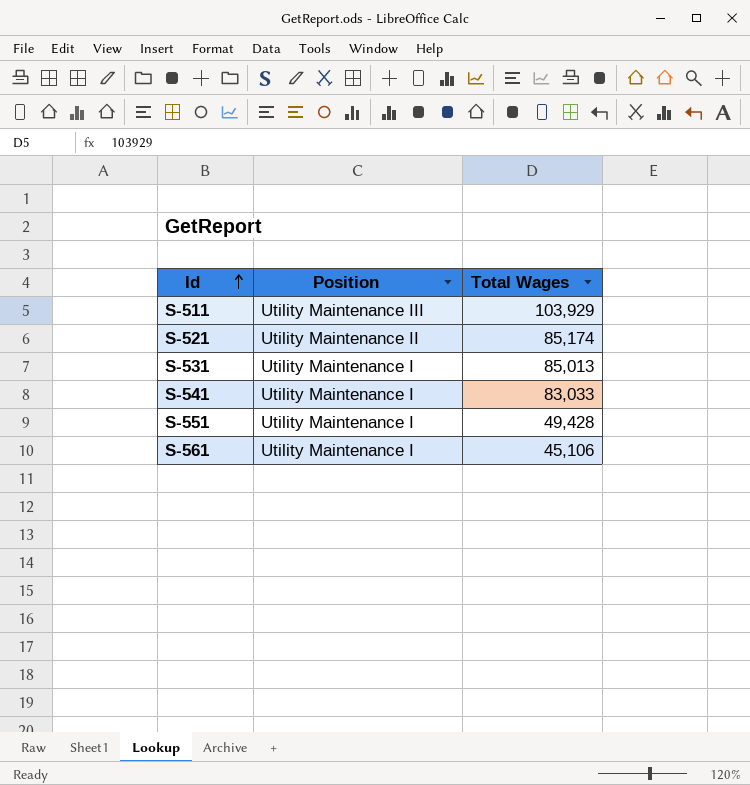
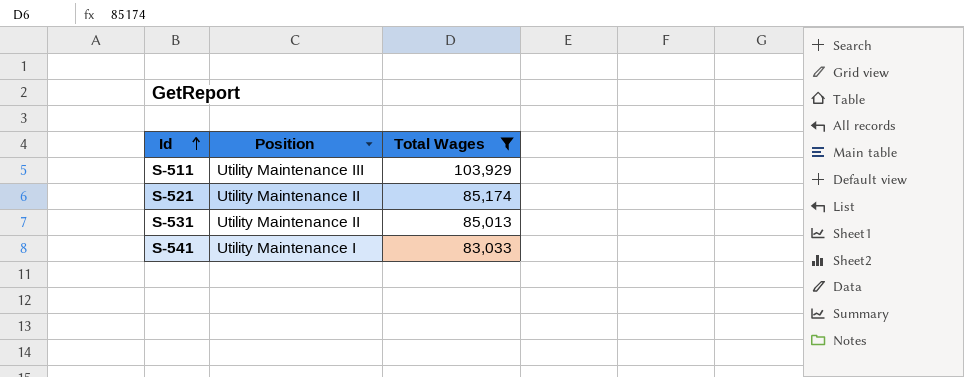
filter: none -> Total Wages >= 83,033
S-531 | Position: Utility Maintenance I -> Utility Maintenance II

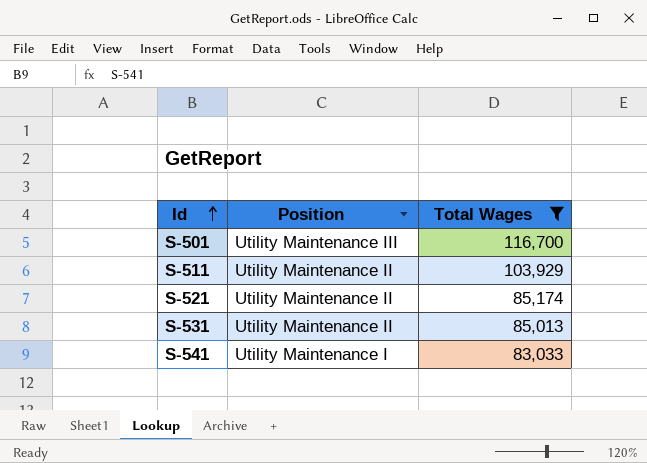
row S-501: none -> Utility Maintenance III | 116,700
S-511 | Position: Utility Maintenance III -> Utility Maintenance II

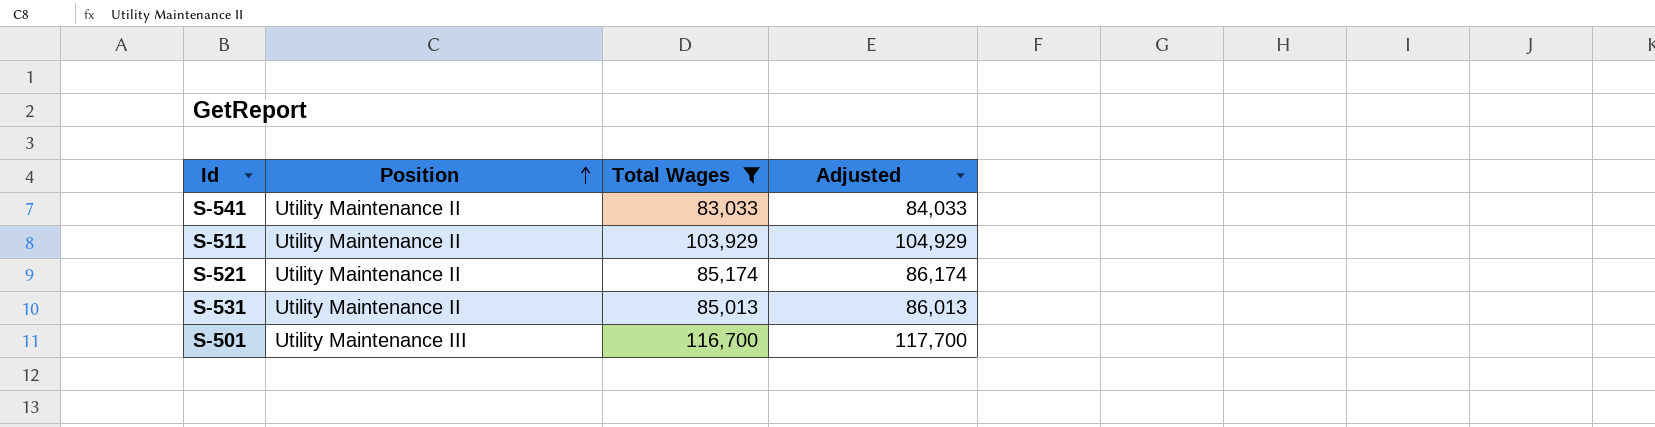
row order: Id ascending -> Position ascending
column Adjusted | formula: none -> [Total Wages] + 1000
S-541 | Position: Utility Maintenance I -> Utility Maintenance II

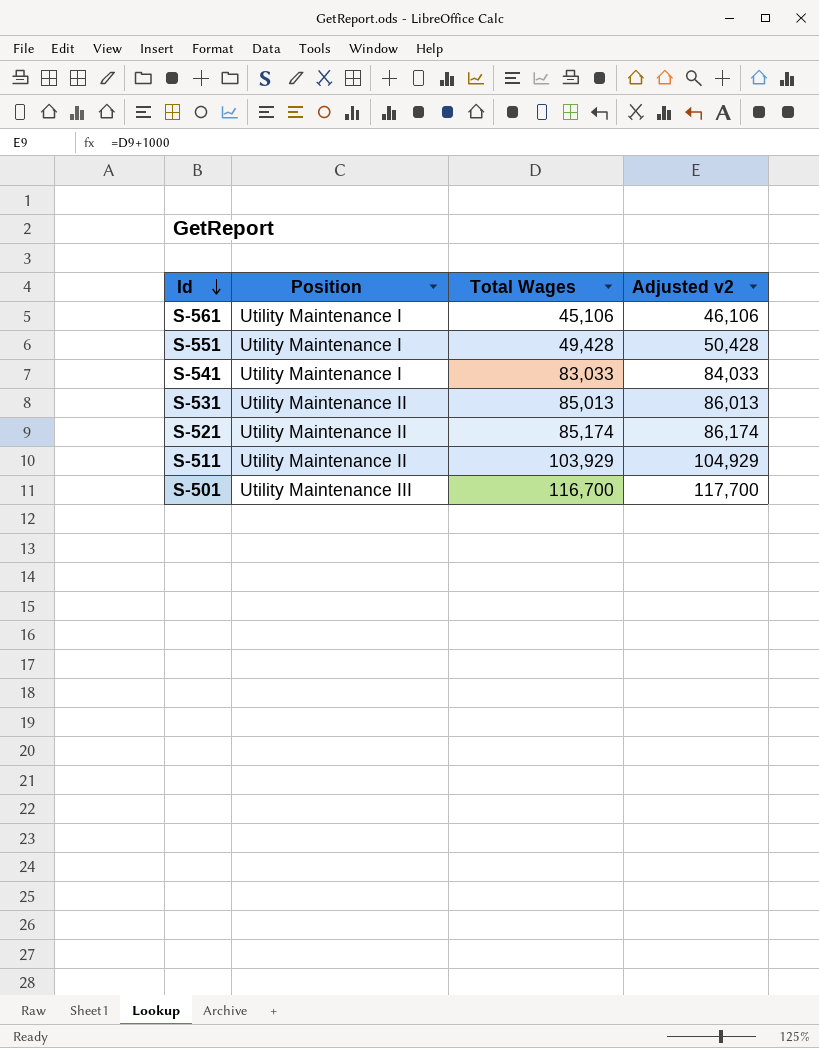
filter: Total Wages >= 83,033 -> none
row order: Position ascending -> Id descending
column name: Adjusted -> Adjusted v2
S-541 | Position: Utility Maintenance II -> Utility Maintenance I

